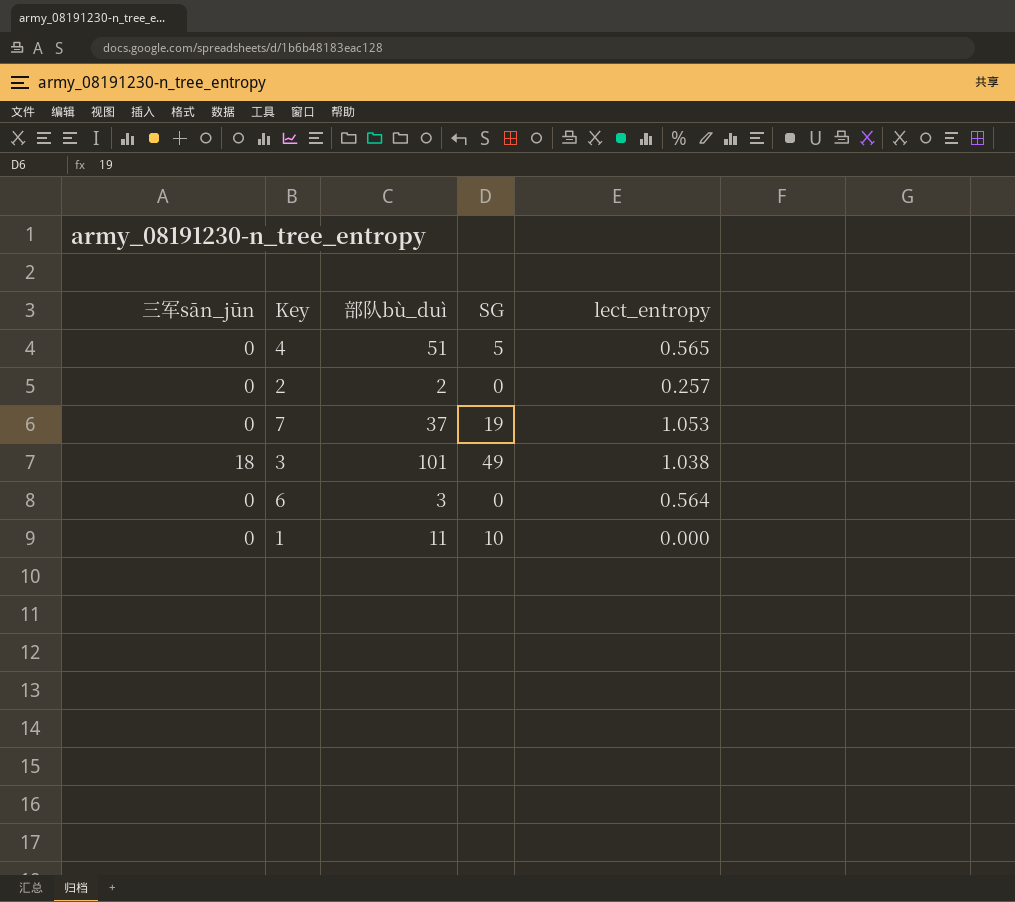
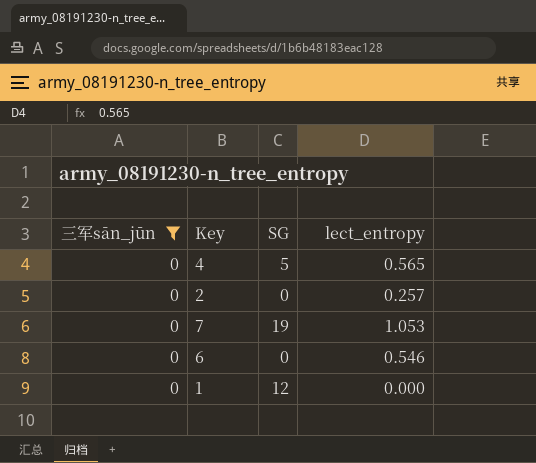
filter: none -> 三军sān_jūn = 0
column 部队bù_duì | position: 3 -> none
6 | lect_entropy: 0.564 -> 0.546
1 | SG: 10 -> 12

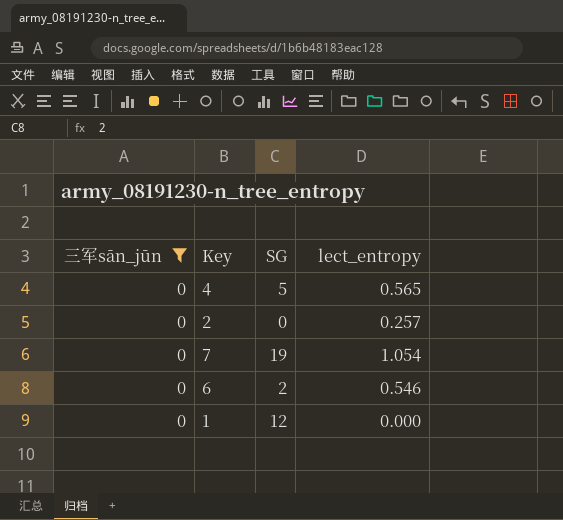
7 | lect_entropy: 1.053 -> 1.054
6 | SG: 0 -> 2

